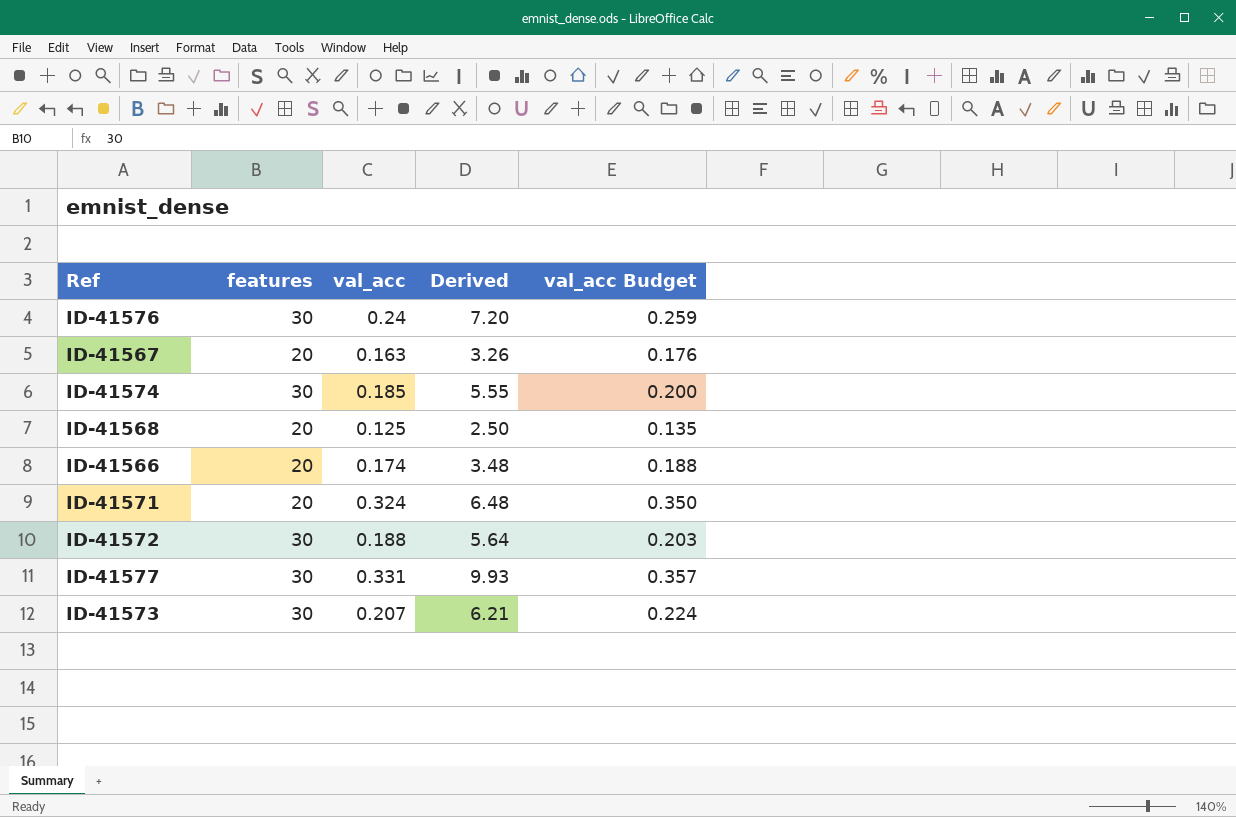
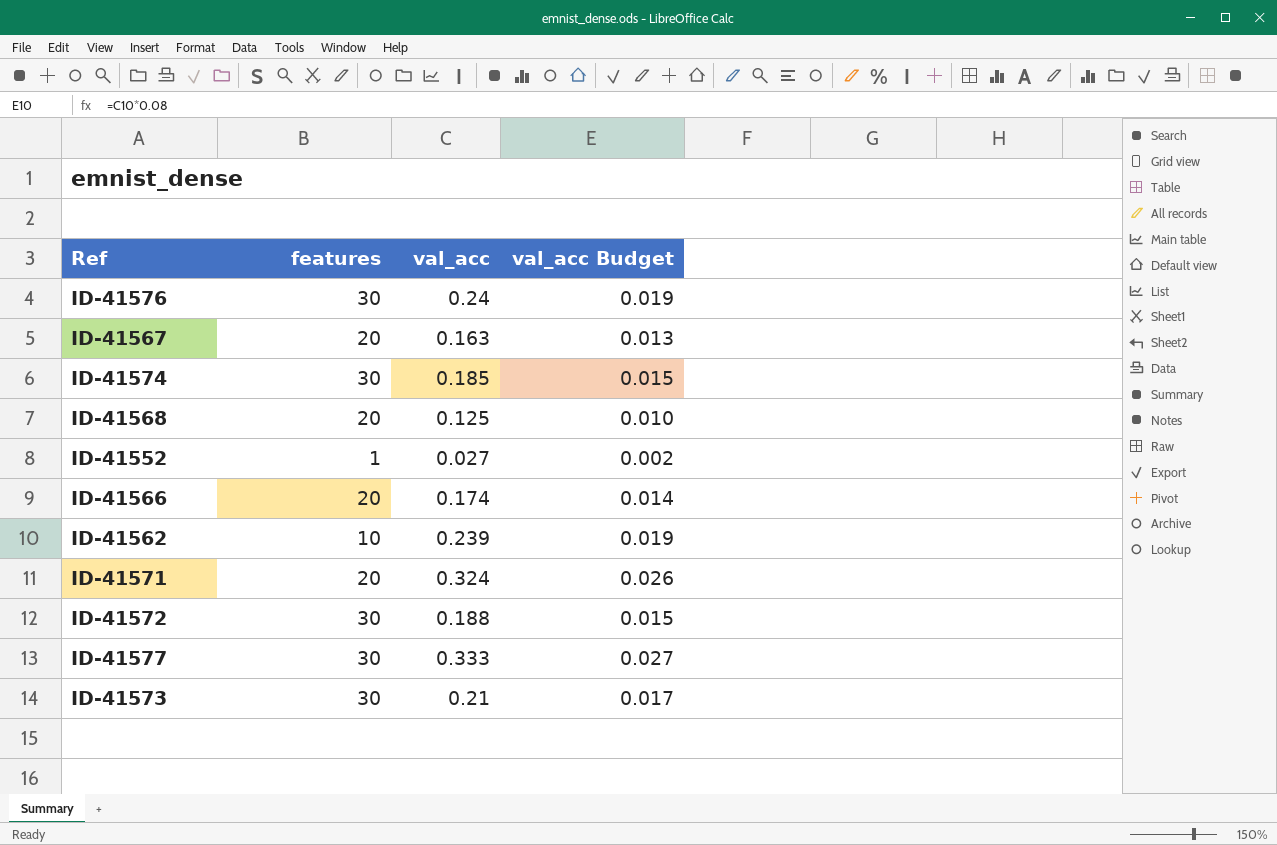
column Derived | formula: [features] * [val_acc] -> none
column val_acc Budget | formula: [val_acc] * 1.08 -> [val_acc] * 0.08
row ID-41552: none -> 1 | 0.027 | 0.002
row ID-41562: none -> 10 | 0.239 | 0.019
ID-41577 | val_acc: 0.331 -> 0.333
ID-41573 | val_acc: 0.207 -> 0.21

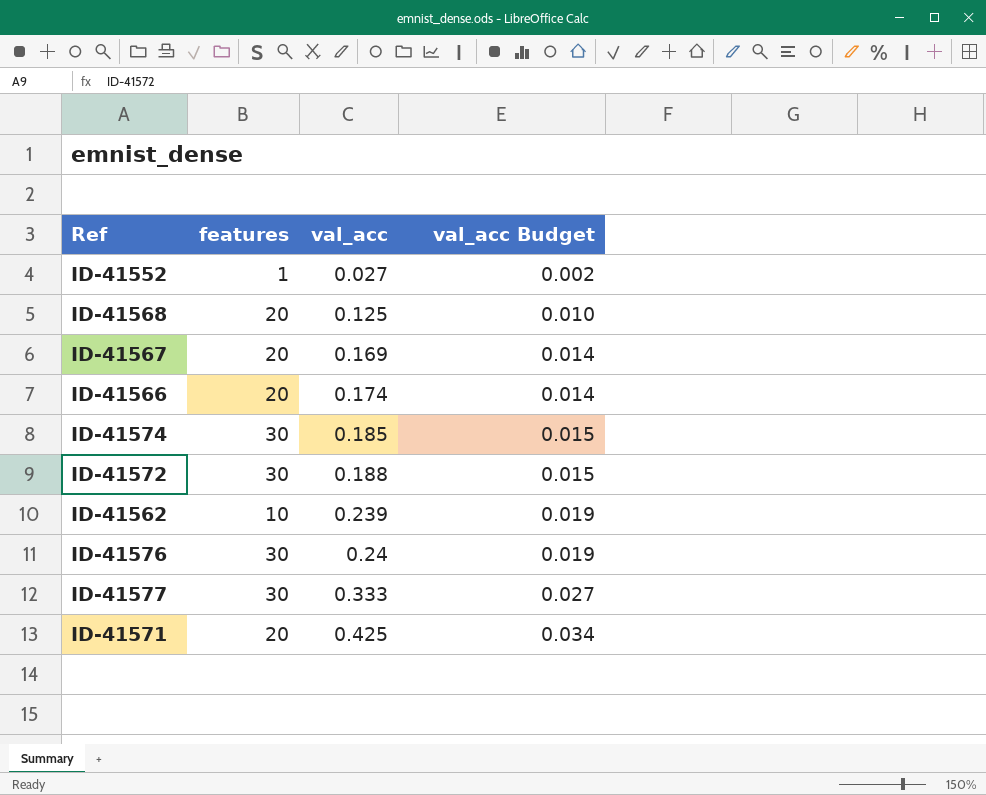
row order: none -> val_acc ascending
row ID-41573: 30 | 0.21 | 0.017 -> none
ID-41567 | val_acc: 0.163 -> 0.169
ID-41567 | val_acc Budget: 0.013 -> 0.014
ID-41571 | val_acc: 0.324 -> 0.425
ID-41571 | val_acc Budget: 0.026 -> 0.034

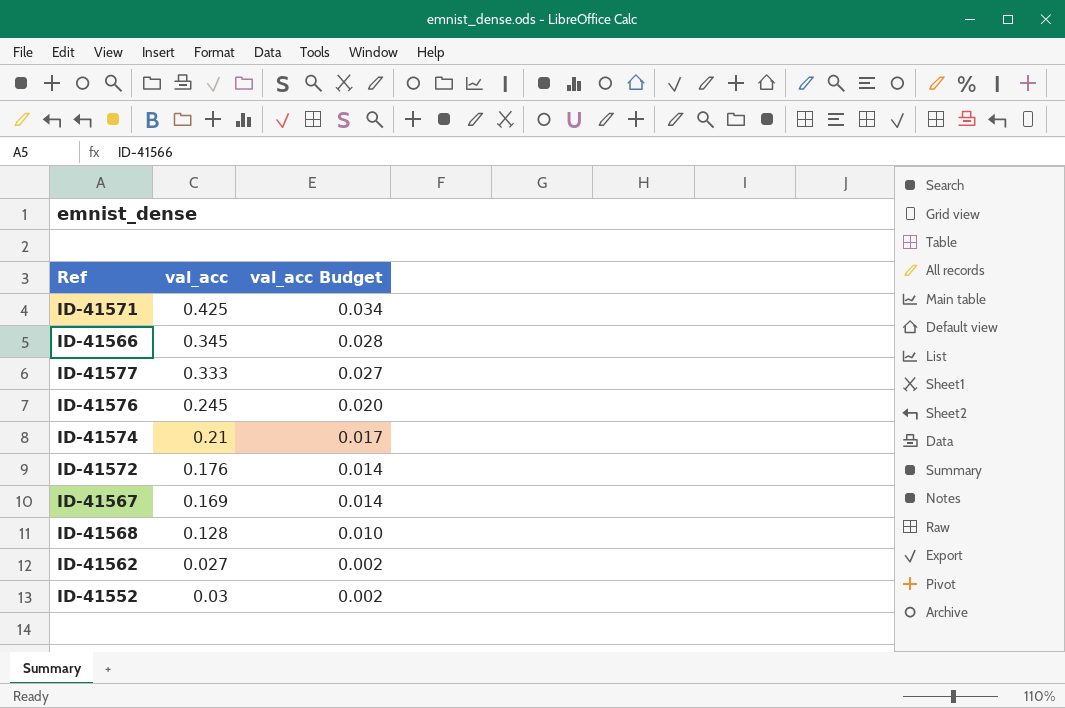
row order: val_acc ascending -> val_acc Budget descending
column features | position: 2 -> none
ID-41566 | val_acc: 0.174 -> 0.345
ID-41566 | val_acc Budget: 0.014 -> 0.028
ID-41576 | val_acc: 0.24 -> 0.245
ID-41576 | val_acc Budget: 0.019 -> 0.020
ID-41574 | val_acc: 0.185 -> 0.21
ID-41574 | val_acc Budget: 0.015 -> 0.017
ID-41572 | val_acc: 0.188 -> 0.176
ID-41572 | val_acc Budget: 0.015 -> 0.014
ID-41568 | val_acc: 0.125 -> 0.128
ID-41562 | val_acc: 0.239 -> 0.027
ID-41562 | val_acc Budget: 0.019 -> 0.002
ID-41552 | val_acc: 0.027 -> 0.03

